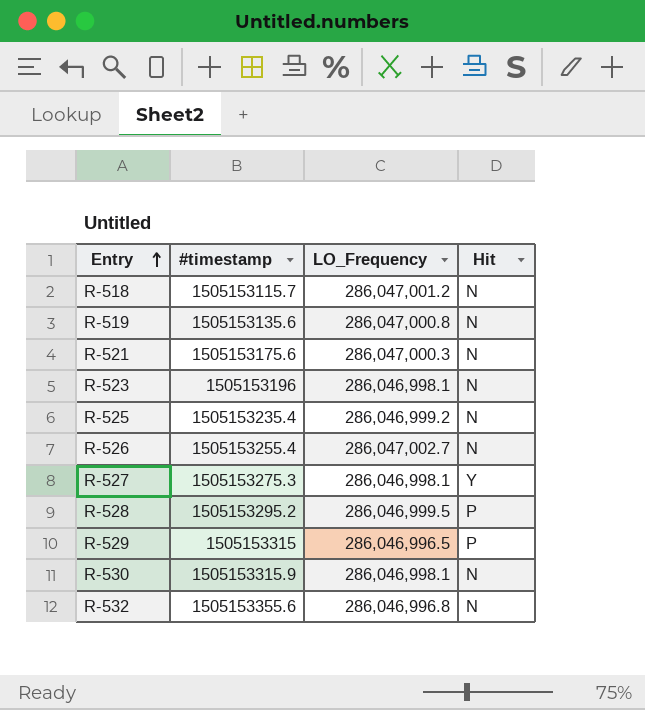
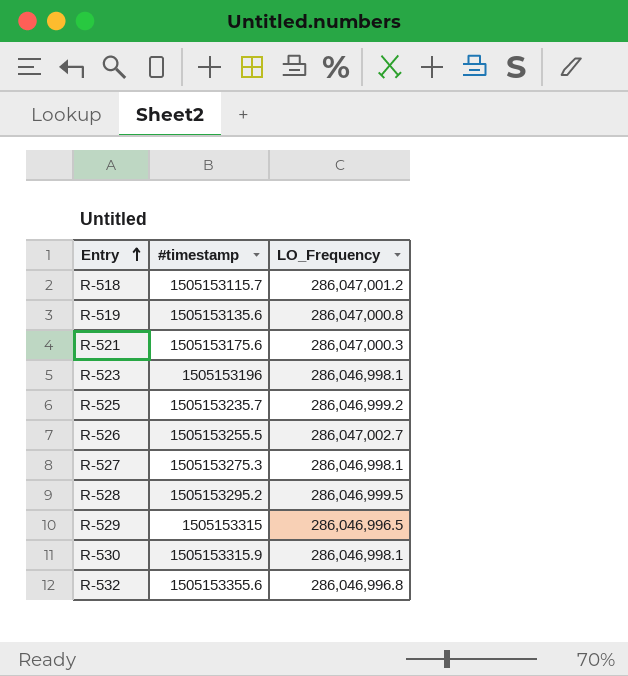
column Hit | position: 4 -> none
R-525 | #timestamp: 1505153235.4 -> 1505153235.7
R-526 | #timestamp: 1505153255.4 -> 1505153255.5

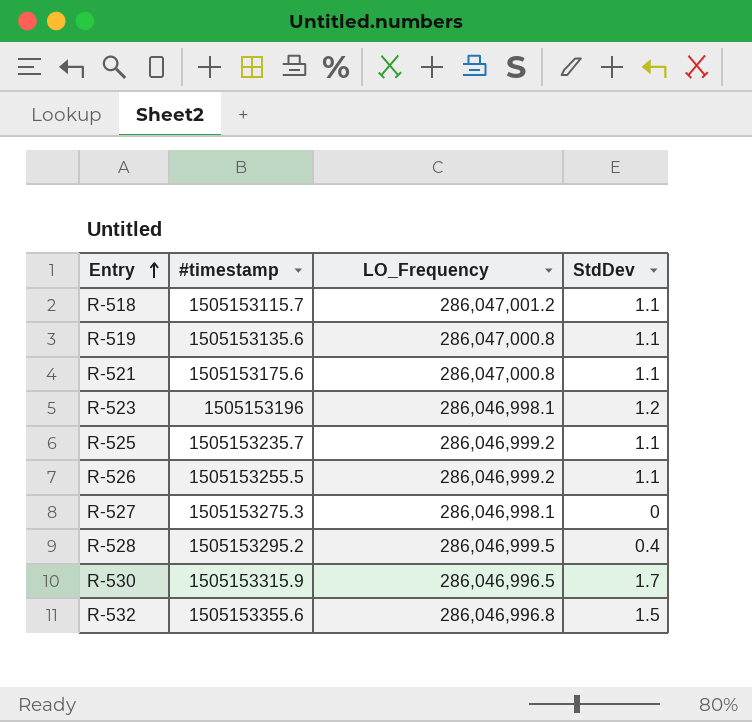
column StdDev | position: none -> 4
row R-529: 1505153315 | 286,046,996.5 -> none
R-521 | LO_Frequency: 286,047,000.3 -> 286,047,000.8
R-526 | LO_Frequency: 286,047,002.7 -> 286,046,999.2
R-530 | LO_Frequency: 286,046,998.1 -> 286,046,996.5

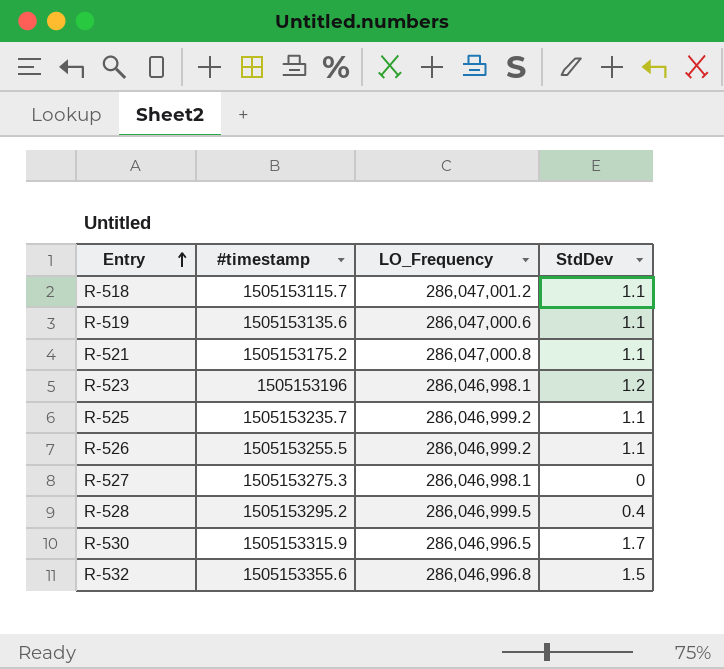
R-519 | LO_Frequency: 286,047,000.8 -> 286,047,000.6
R-521 | #timestamp: 1505153175.6 -> 1505153175.2

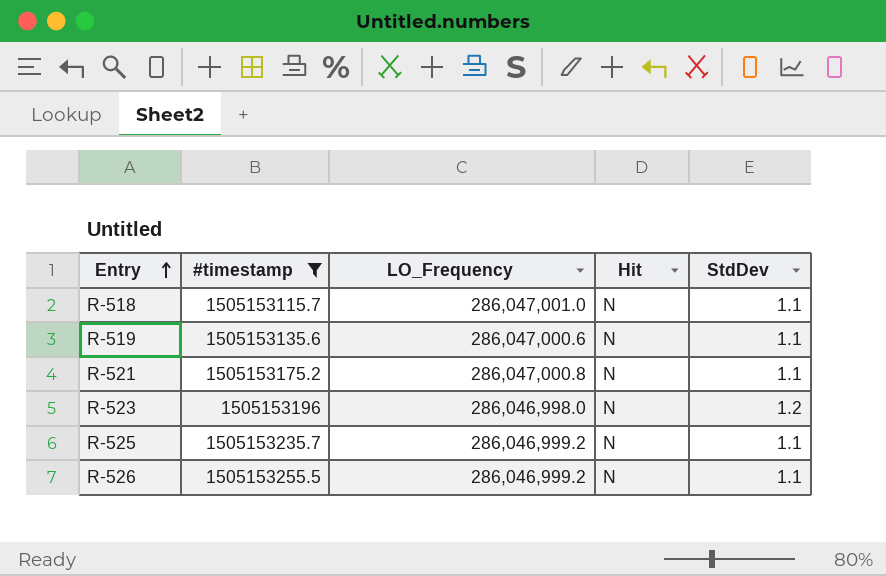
filter: none -> #timestamp <= 1505153255.5
column Hit | position: none -> 4
R-518 | LO_Frequency: 286,047,001.2 -> 286,047,001.0
R-523 | LO_Frequency: 286,046,998.1 -> 286,046,998.0

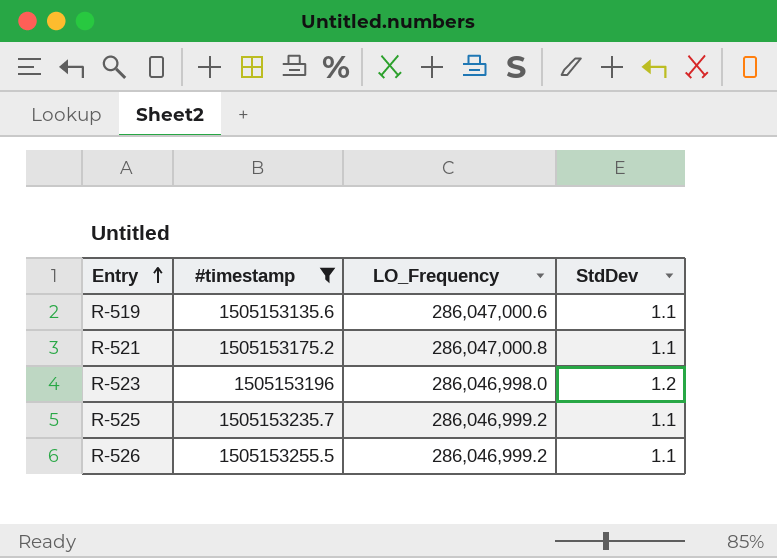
column Hit | position: 4 -> none
row R-518: 1505153115.7 | 286,047,001.0 | N | 1.1 -> none

